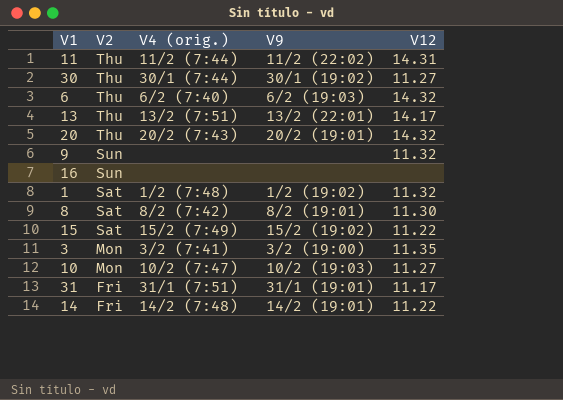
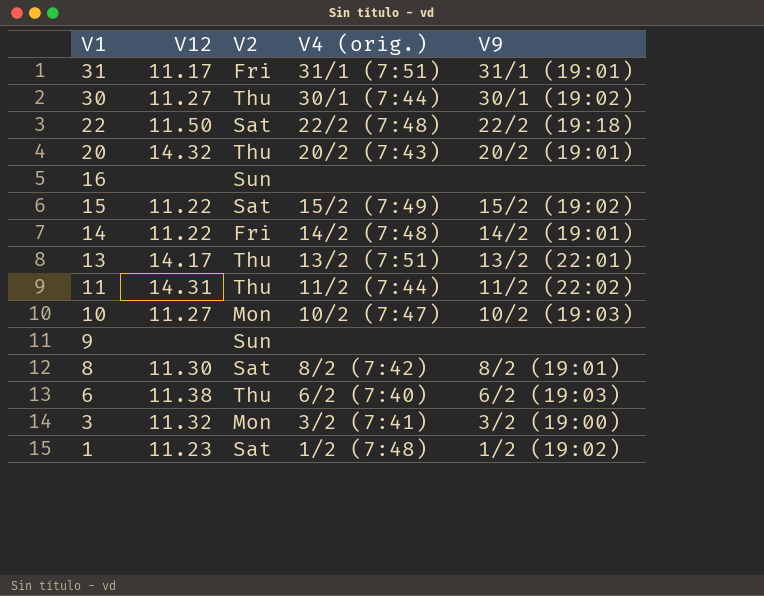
row order: V2 descending -> V1 descending
column V12 | position: 5 -> 2
row 22: none -> 11.50 | Sat | 22/2 (7:48) | 22/2 (19:18)
9 | V12: 11.32 -> none
6 | V12: 14.32 -> 11.38
3 | V12: 11.35 -> 11.32
1 | V12: 11.32 -> 11.23

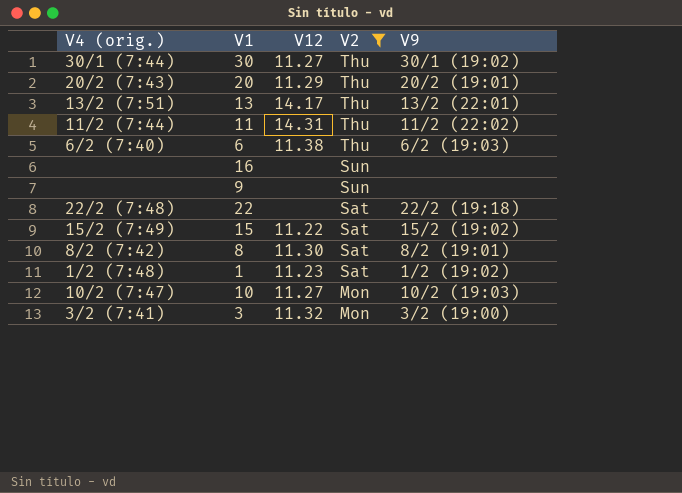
filter: none -> V2 != Fri
row order: V1 descending -> V2 descending
column V4 (orig.) | position: 4 -> 1
20 | V12: 14.32 -> 11.29
22 | V12: 11.50 -> none

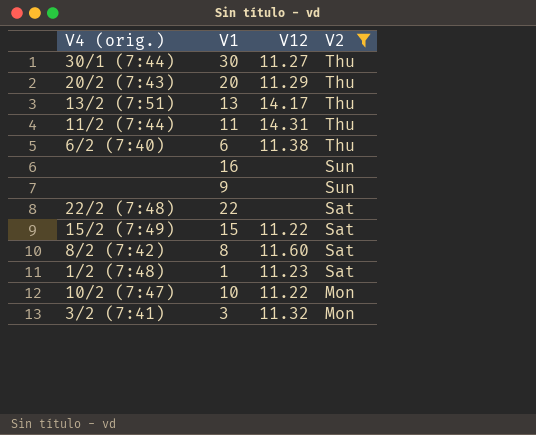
column V9 | position: 5 -> none
8 | V12: 11.30 -> 11.60
10 | V12: 11.27 -> 11.22

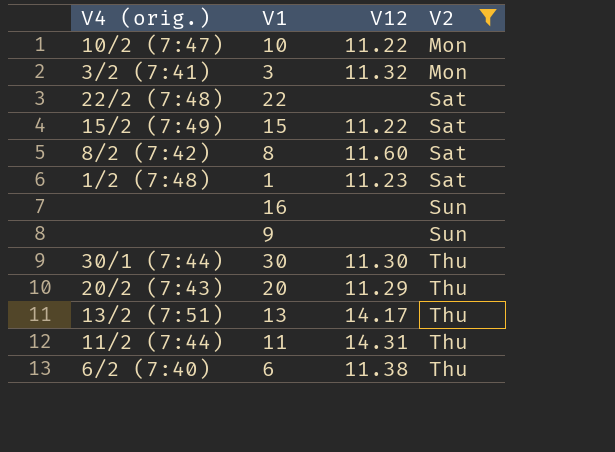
row order: V2 descending -> V2 ascending
30 | V12: 11.27 -> 11.30

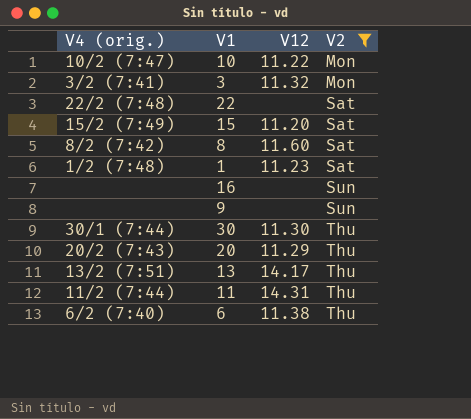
15 | V12: 11.22 -> 11.20

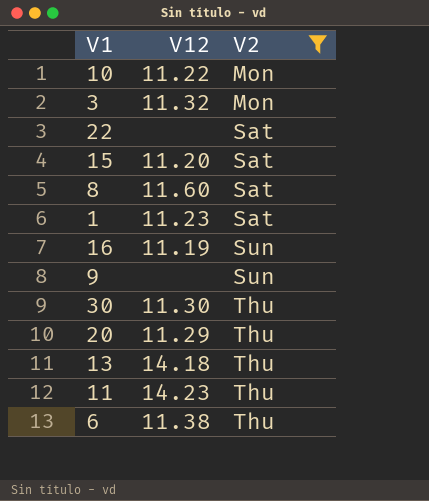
column V4 (orig.) | position: 1 -> none
16 | V12: none -> 11.19
13 | V12: 14.17 -> 14.18
11 | V12: 14.31 -> 14.23

